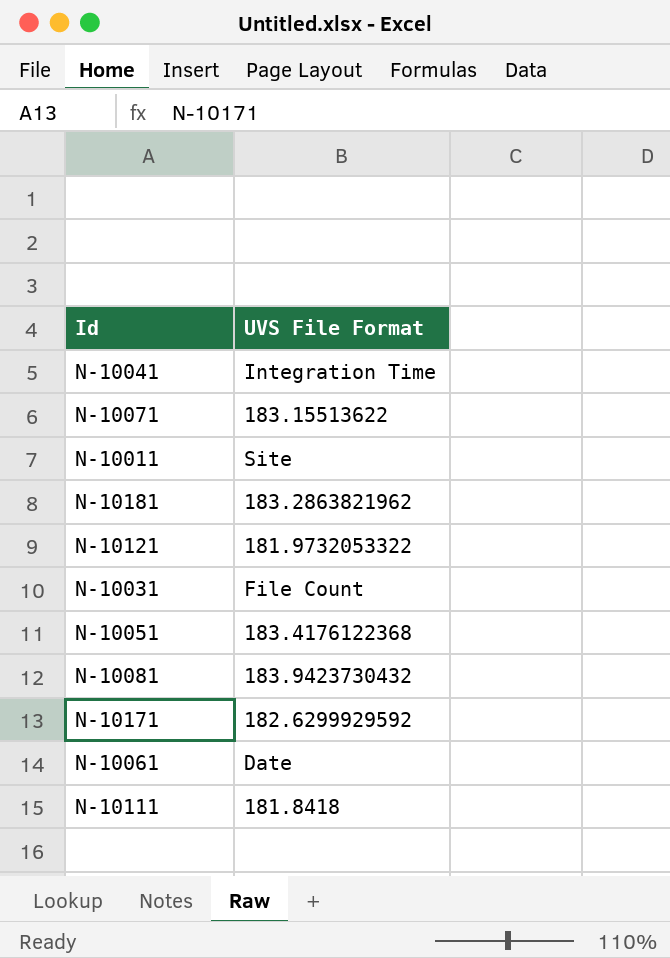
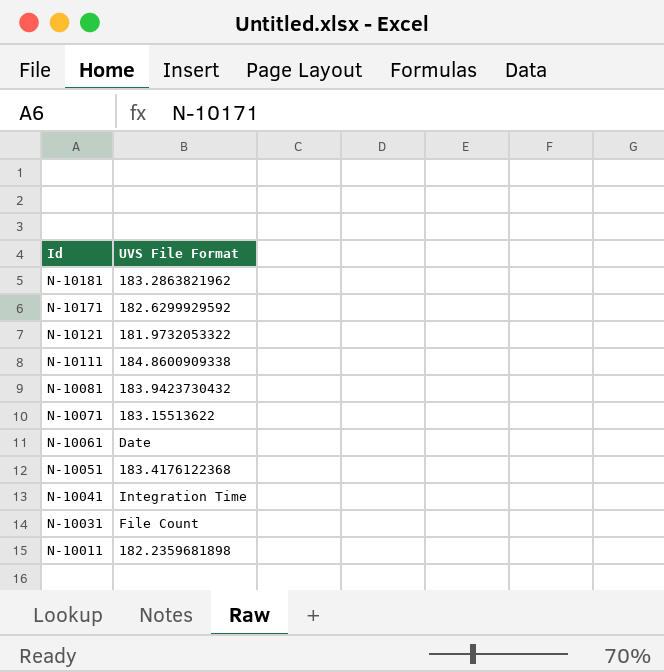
row order: none -> Id descending
N-10111 | UVS File Format: 181.8418 -> 184.8600909338
N-10011 | UVS File Format: Site -> 182.2359681898

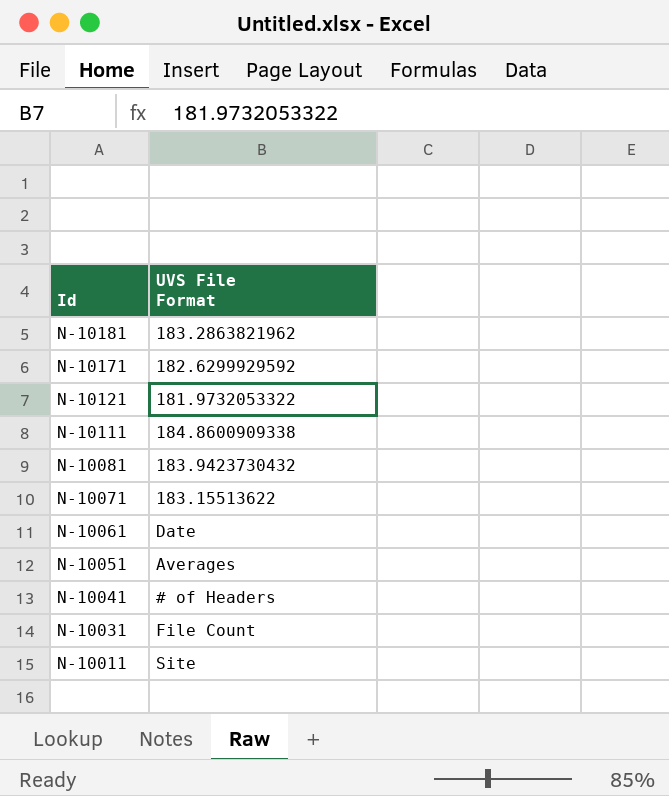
N-10051 | UVS File Format: 183.4176122368 -> Averages
N-10041 | UVS File Format: Integration Time -> # of Headers
N-10011 | UVS File Format: 182.2359681898 -> Site

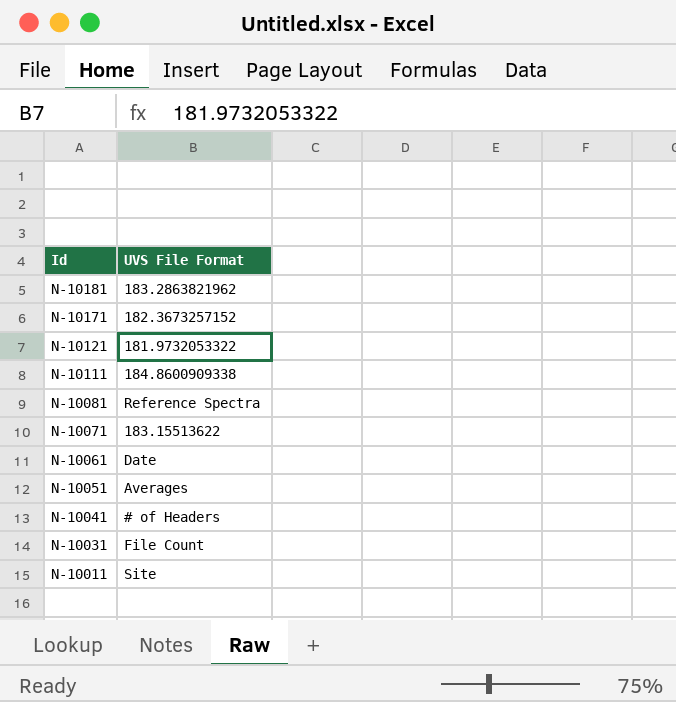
N-10171 | UVS File Format: 182.6299929592 -> 182.3673257152
N-10081 | UVS File Format: 183.9423730432 -> Reference Spectra

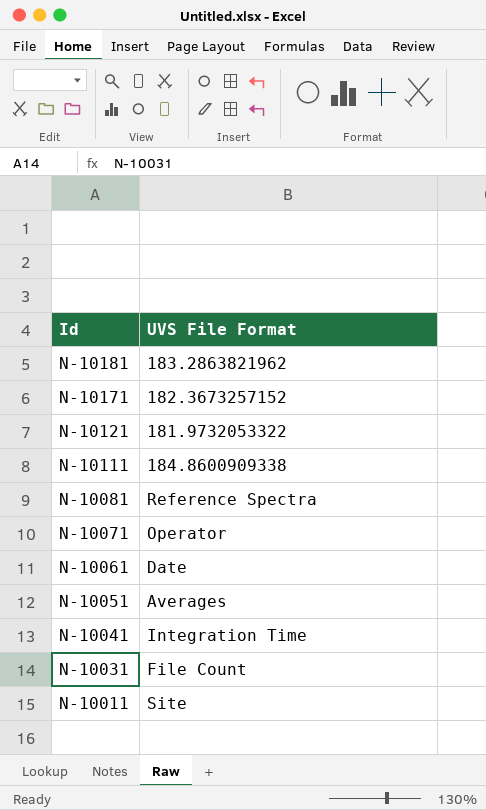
N-10071 | UVS File Format: 183.15513622 -> Operator
N-10041 | UVS File Format: # of Headers -> Integration Time

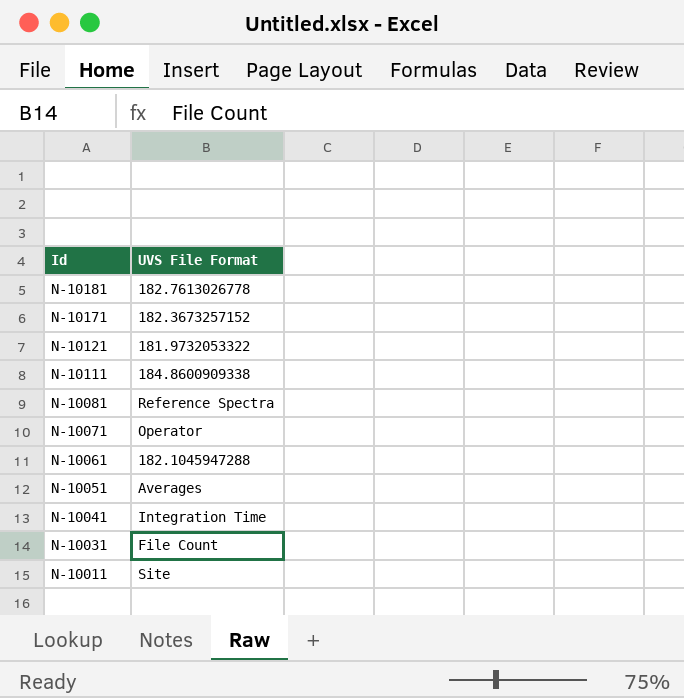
N-10181 | UVS File Format: 183.2863821962 -> 182.7613026778
N-10061 | UVS File Format: Date -> 182.1045947288

